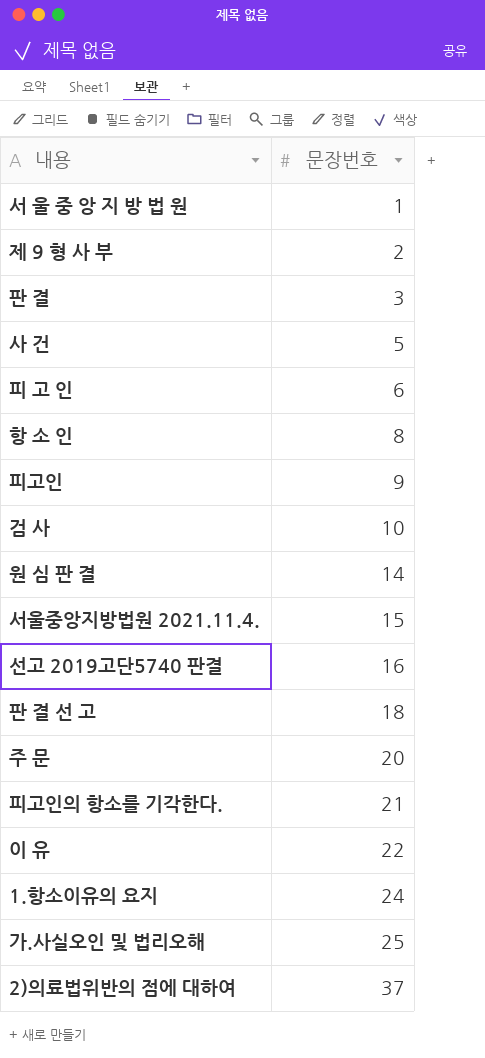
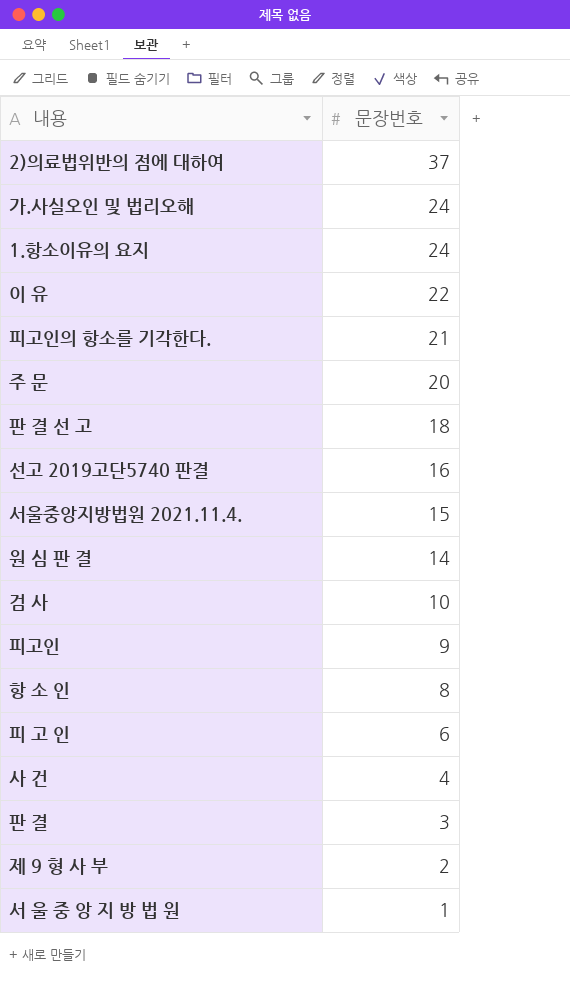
row order: 문장번호 ascending -> 문장번호 descending
가.사실오인 및 법리오해 | 문장번호: 25 -> 24
사 건 | 문장번호: 5 -> 4

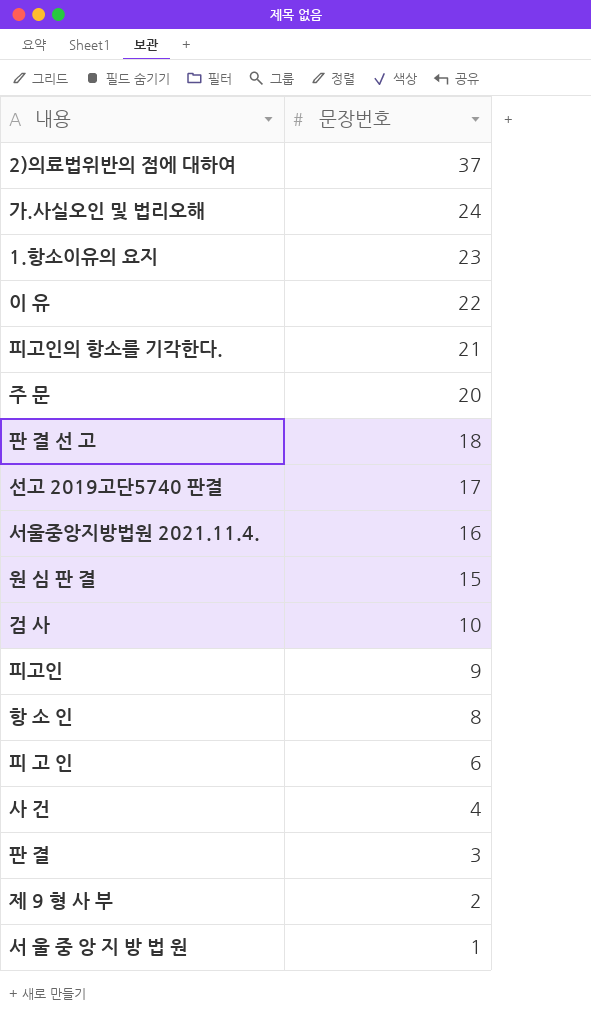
1.항소이유의 요지 | 문장번호: 24 -> 23
선고 2019고단5740 판결 | 문장번호: 16 -> 17
서울중앙지방법원 2021.11.4. | 문장번호: 15 -> 16
원 심 판 결 | 문장번호: 14 -> 15

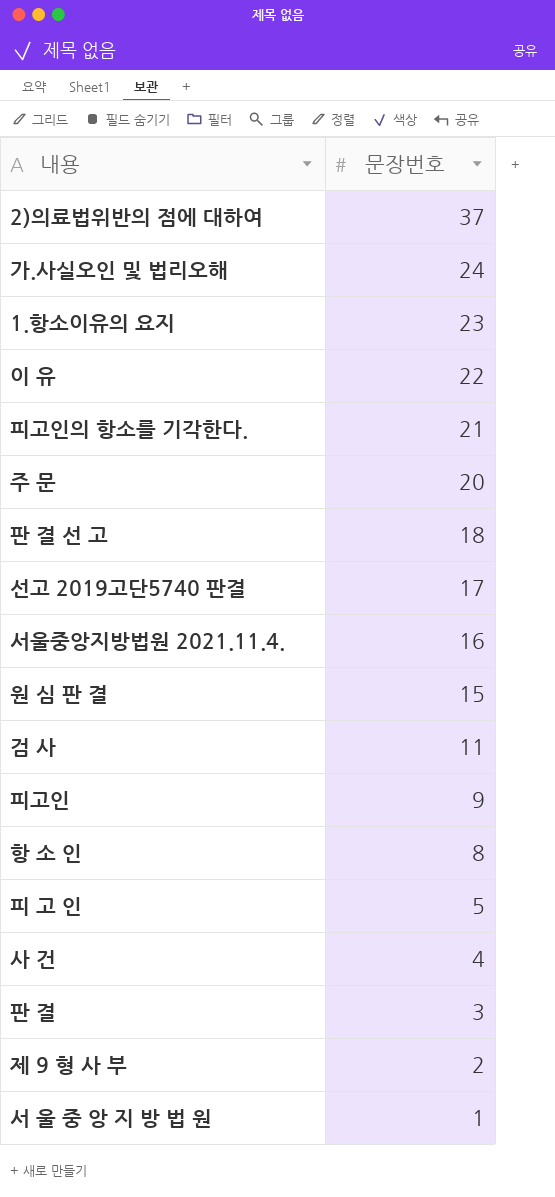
검 사 | 문장번호: 10 -> 11
피 고 인 | 문장번호: 6 -> 5

